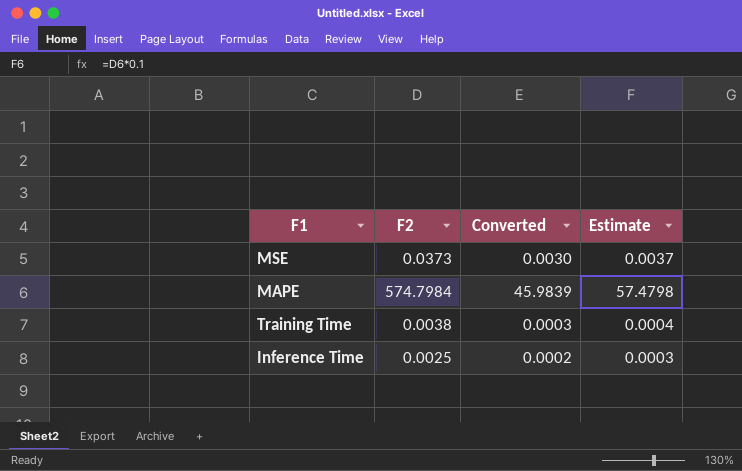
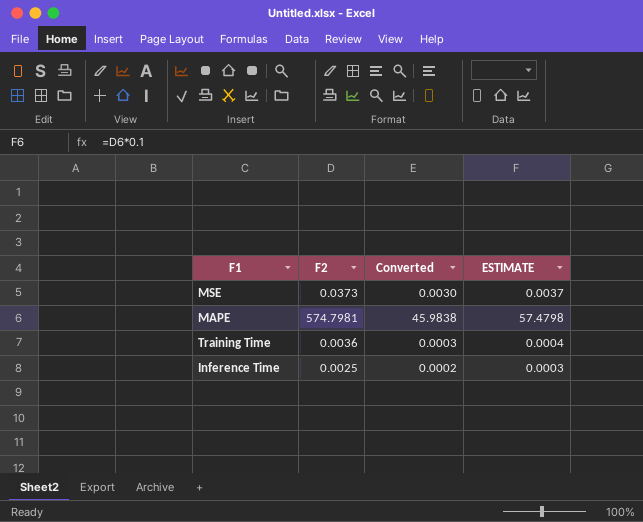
column name: Estimate -> ESTIMATE
MAPE | F2: 574.7984 -> 574.7981
MAPE | Converted: 45.9839 -> 45.9838
Training Time | F2: 0.0038 -> 0.0036

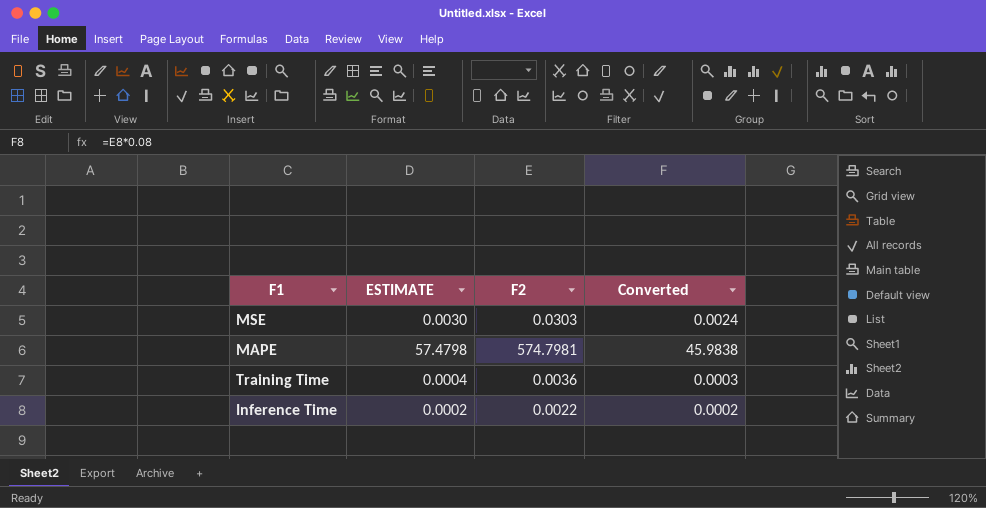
column ESTIMATE | position: 4 -> 2
MSE | ESTIMATE: 0.0037 -> 0.0030
MSE | F2: 0.0373 -> 0.0303
MSE | Converted: 0.0030 -> 0.0024
Inference Time | ESTIMATE: 0.0003 -> 0.0002
Inference Time | F2: 0.0025 -> 0.0022

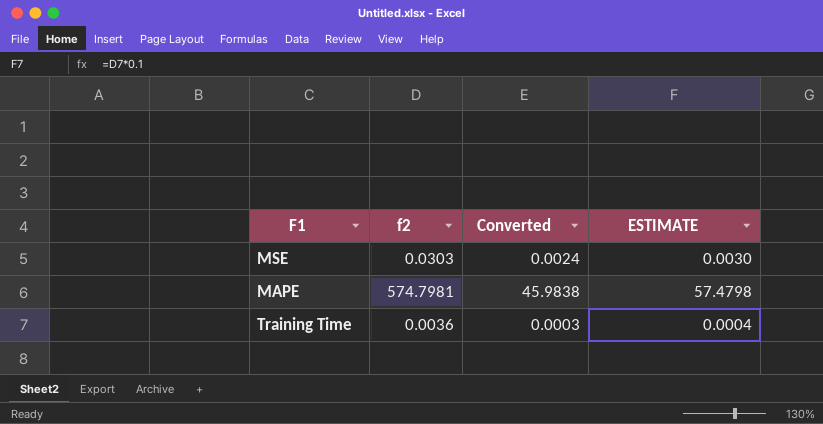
column name: F2 -> f2
column ESTIMATE | position: 2 -> 4
row Inference Time: 0.0002 | 0.0022 | 0.0002 -> none

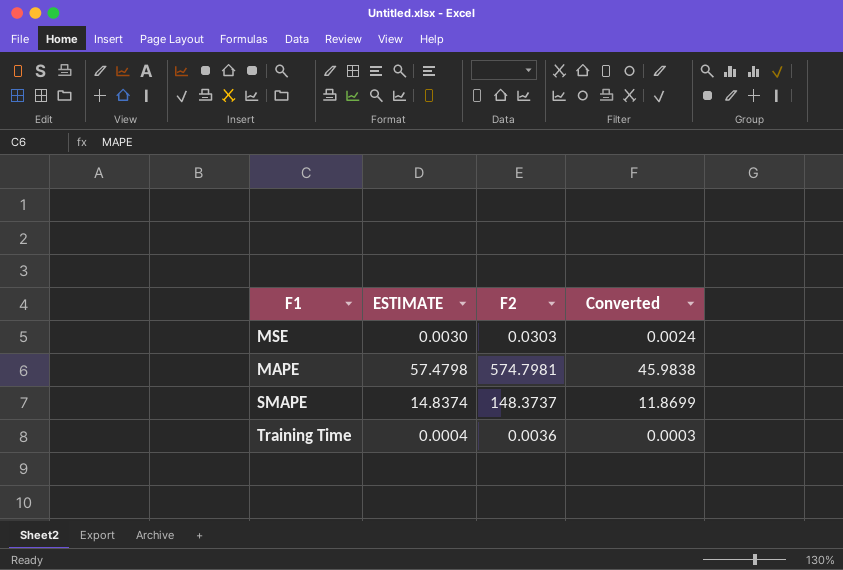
column ESTIMATE | position: 4 -> 2
column name: f2 -> F2
row SMAPE: none -> 14.8374 | 148.3737 | 11.8699

